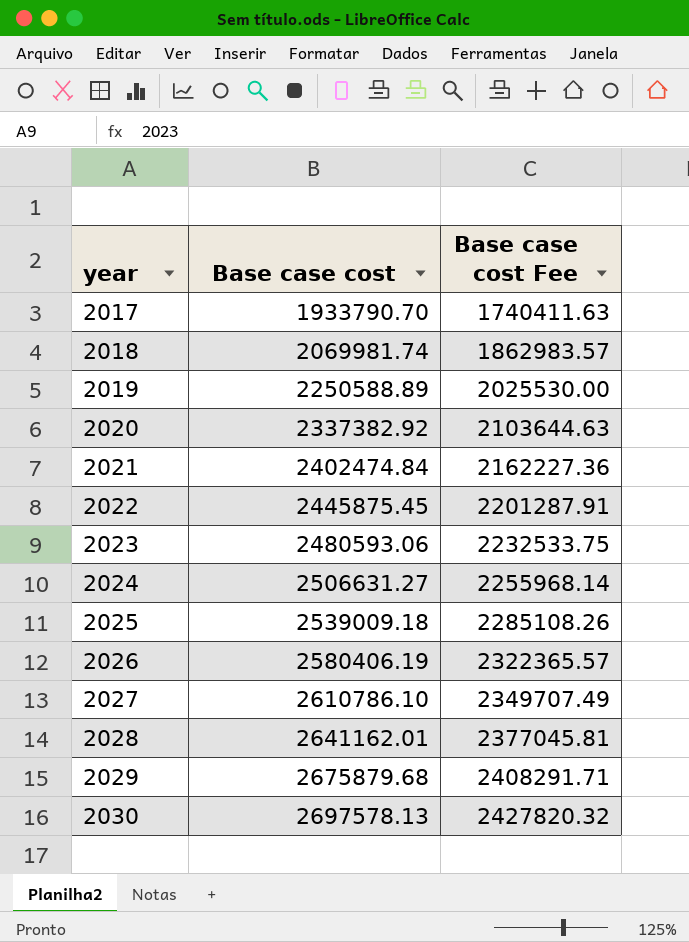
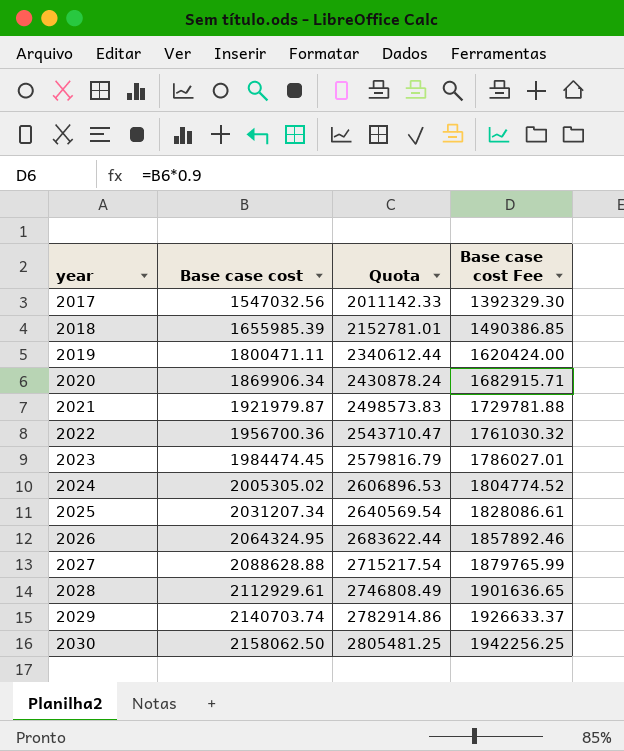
column Quota | formula: none -> [Base case cost] * 1.3
2017 | Base case cost: 1933790.70 -> 1547032.56
2017 | Base case cost Fee: 1740411.63 -> 1392329.30
2018 | Base case cost: 2069981.74 -> 1655985.39
2018 | Base case cost Fee: 1862983.57 -> 1490386.85
2019 | Base case cost: 2250588.89 -> 1800471.11
2019 | Base case cost Fee: 2025530.00 -> 1620424.00
2020 | Base case cost: 2337382.92 -> 1869906.34
2020 | Base case cost Fee: 2103644.63 -> 1682915.71
2021 | Base case cost: 2402474.84 -> 1921979.87
2021 | Base case cost Fee: 2162227.36 -> 1729781.88
2022 | Base case cost: 2445875.45 -> 1956700.36
2022 | Base case cost Fee: 2201287.91 -> 1761030.32
2023 | Base case cost: 2480593.06 -> 1984474.45
2023 | Base case cost Fee: 2232533.75 -> 1786027.01
2024 | Base case cost: 2506631.27 -> 2005305.02
2024 | Base case cost Fee: 2255968.14 -> 1804774.52
2025 | Base case cost: 2539009.18 -> 2031207.34
2025 | Base case cost Fee: 2285108.26 -> 1828086.61
2026 | Base case cost: 2580406.19 -> 2064324.95
2026 | Base case cost Fee: 2322365.57 -> 1857892.46
2027 | Base case cost: 2610786.10 -> 2088628.88
2027 | Base case cost Fee: 2349707.49 -> 1879765.99
2028 | Base case cost: 2641162.01 -> 2112929.61
2028 | Base case cost Fee: 2377045.81 -> 1901636.65
2029 | Base case cost: 2675879.68 -> 2140703.74
2029 | Base case cost Fee: 2408291.71 -> 1926633.37
2030 | Base case cost: 2697578.13 -> 2158062.50
2030 | Base case cost Fee: 2427820.32 -> 1942256.25

